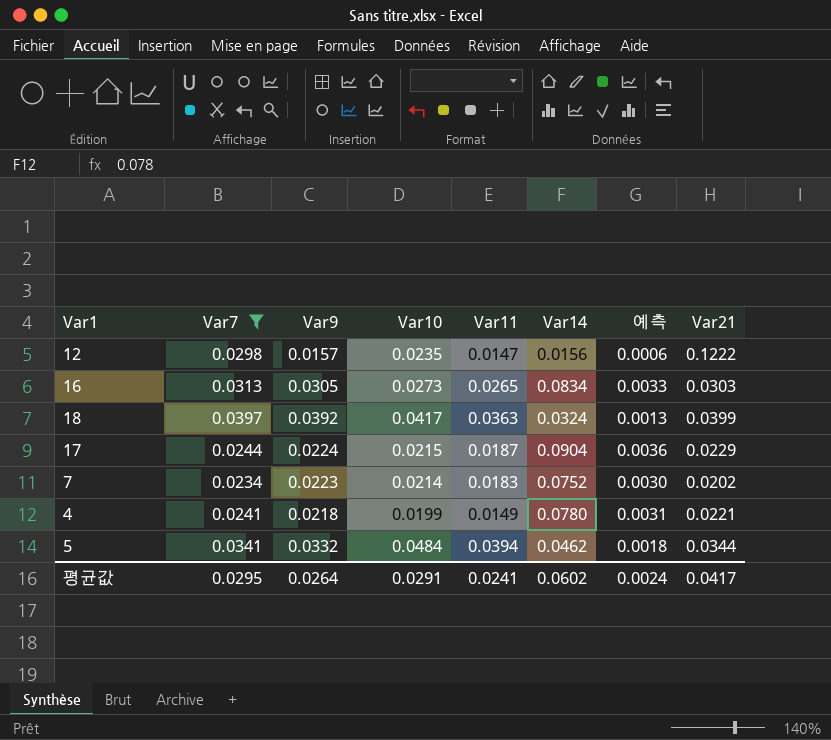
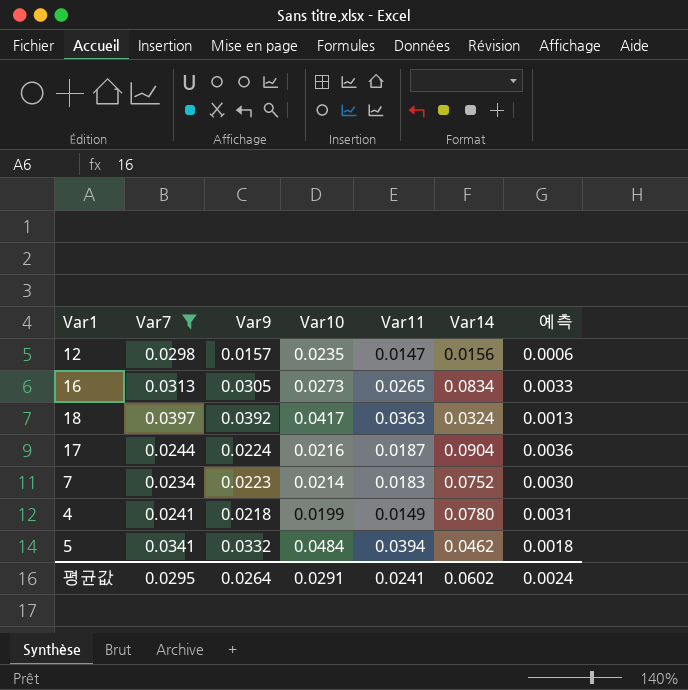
column Var21 | position: 8 -> none
17 | Var10: 0.0215 -> 0.0216

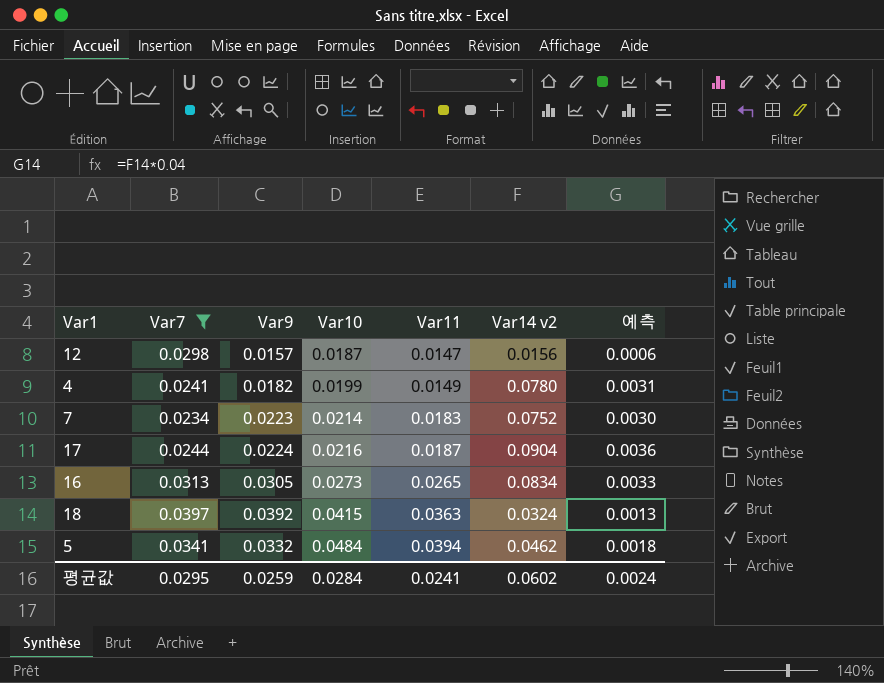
row order: none -> Var10 ascending
column name: Var14 -> Var14 v2
12 | Var10: 0.0235 -> 0.0187
4 | Var9: 0.0218 -> 0.0182
18 | Var10: 0.0417 -> 0.0415
평균값 | Var9: 0.0264 -> 0.0259
평균값 | Var10: 0.0291 -> 0.0284

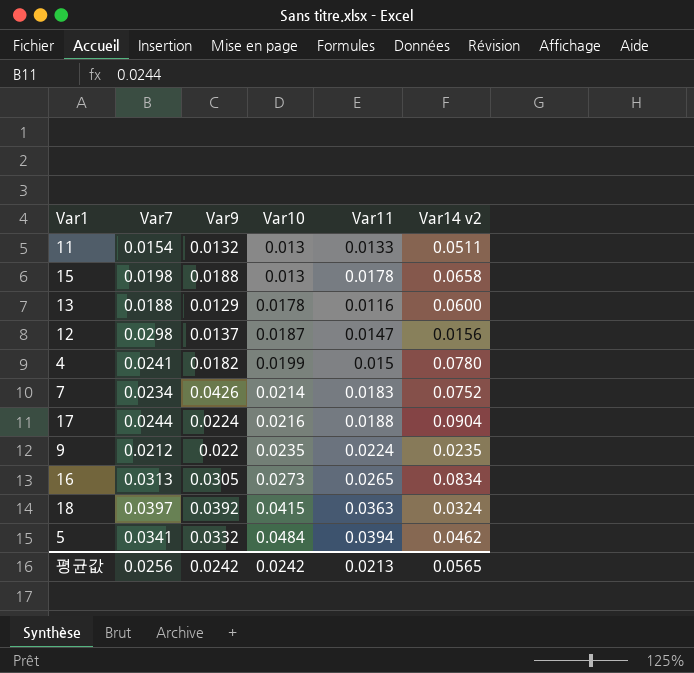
filter: Var7 >= 0.0234 -> none
column 예측 | formula: [Var14 v2] * 0.04 -> none
12 | Var9: 0.0157 -> 0.0137
4 | Var11: 0.0149 -> 0.015
7 | Var9: 0.0223 -> 0.0426
17 | Var11: 0.0187 -> 0.0188
평균값 | Var7: 0.0295 -> 0.0256
평균값 | Var9: 0.0259 -> 0.0242
평균값 | Var10: 0.0284 -> 0.0242
평균값 | Var11: 0.0241 -> 0.0213
평균값 | Var14 v2: 0.0602 -> 0.0565

